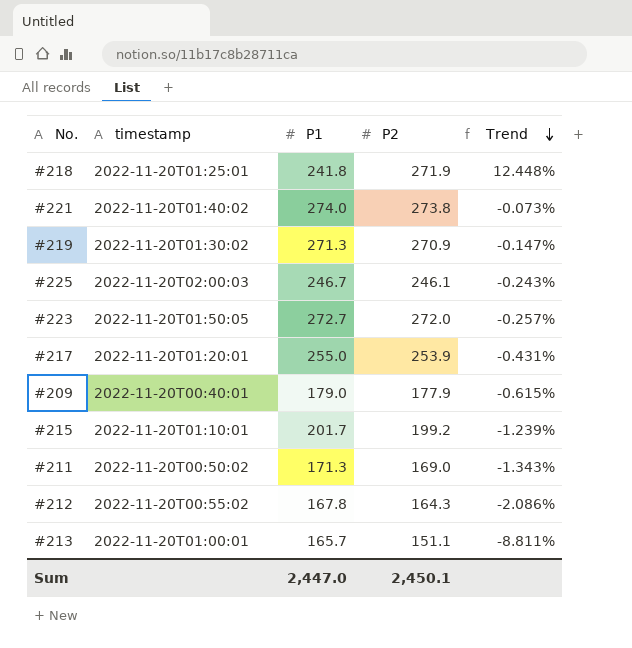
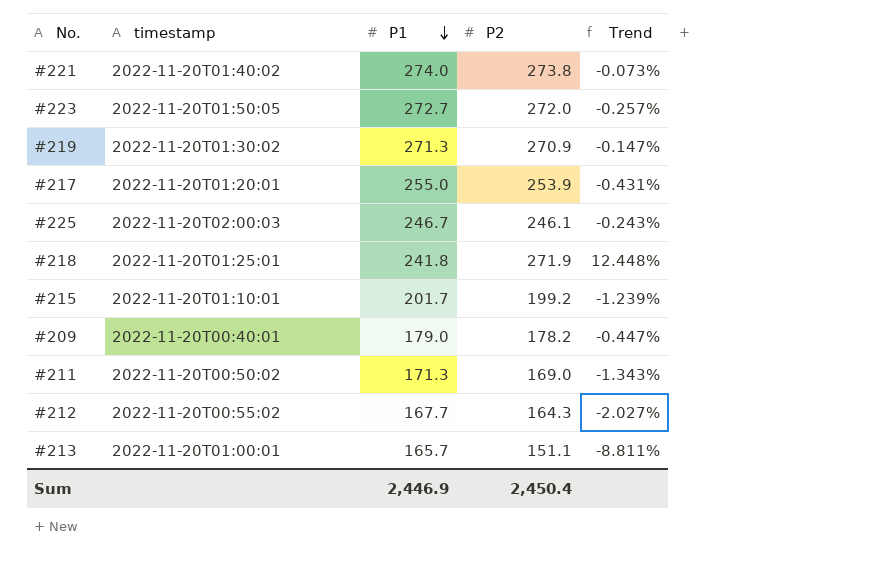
row order: Trend descending -> P1 descending
#209 | P2: 177.9 -> 178.2
#209 | Trend: -0.615% -> -0.447%
#212 | P1: 167.8 -> 167.7
#212 | Trend: -2.086% -> -2.027%
Sum | P1: 2,447.0 -> 2,446.9
Sum | P2: 2,450.1 -> 2,450.4

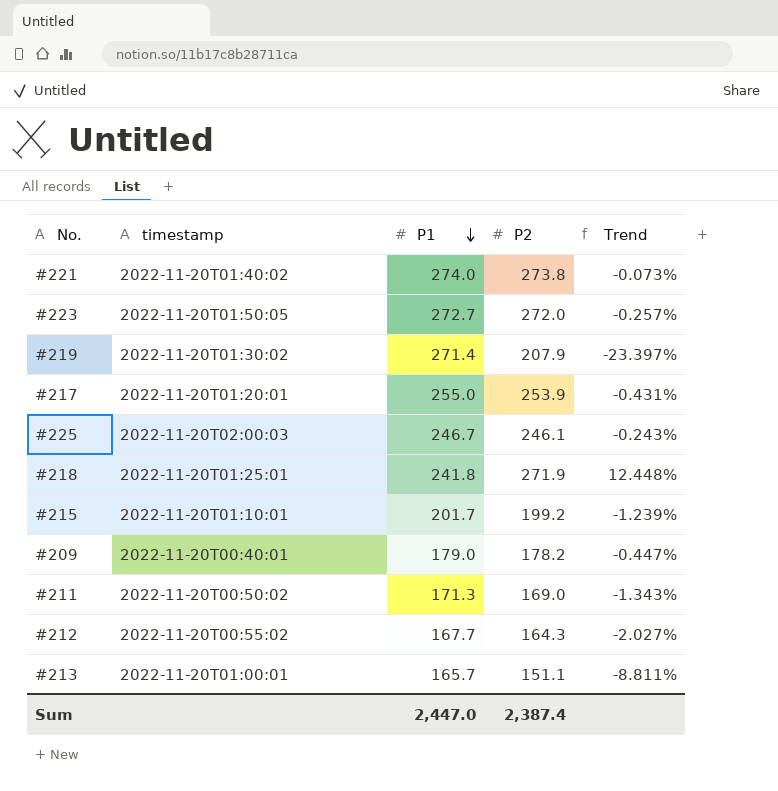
#219 | P1: 271.3 -> 271.4
#219 | P2: 270.9 -> 207.9
#219 | Trend: -0.147% -> -23.397%
Sum | P1: 2,446.9 -> 2,447.0
Sum | P2: 2,450.4 -> 2,387.4

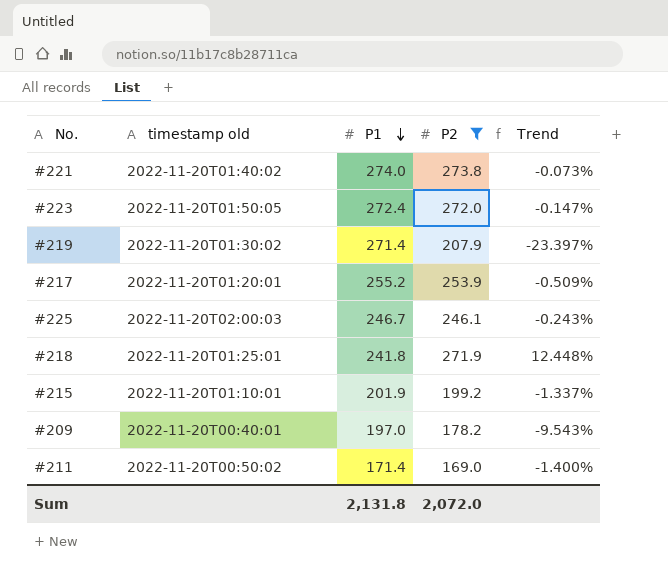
filter: none -> P2 >= 169.0
column name: timestamp -> timestamp old
#223 | P1: 272.7 -> 272.4
#223 | Trend: -0.257% -> -0.147%
#217 | P1: 255.0 -> 255.2
#217 | Trend: -0.431% -> -0.509%
#215 | P1: 201.7 -> 201.9
#215 | Trend: -1.239% -> -1.337%
#209 | P1: 179.0 -> 197.0
#209 | Trend: -0.447% -> -9.543%
#211 | P1: 171.3 -> 171.4
#211 | Trend: -1.343% -> -1.400%
Sum | P1: 2,447.0 -> 2,131.8
Sum | P2: 2,387.4 -> 2,072.0

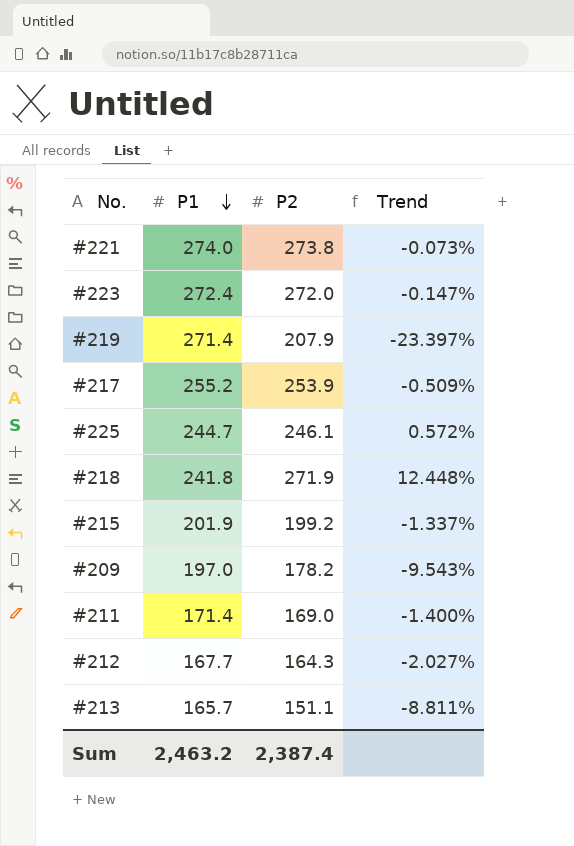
filter: P2 >= 169.0 -> none
column timestamp old | position: 2 -> none
#225 | P1: 246.7 -> 244.7
#225 | Trend: -0.243% -> 0.572%
Sum | P1: 2,131.8 -> 2,463.2
Sum | P2: 2,072.0 -> 2,387.4

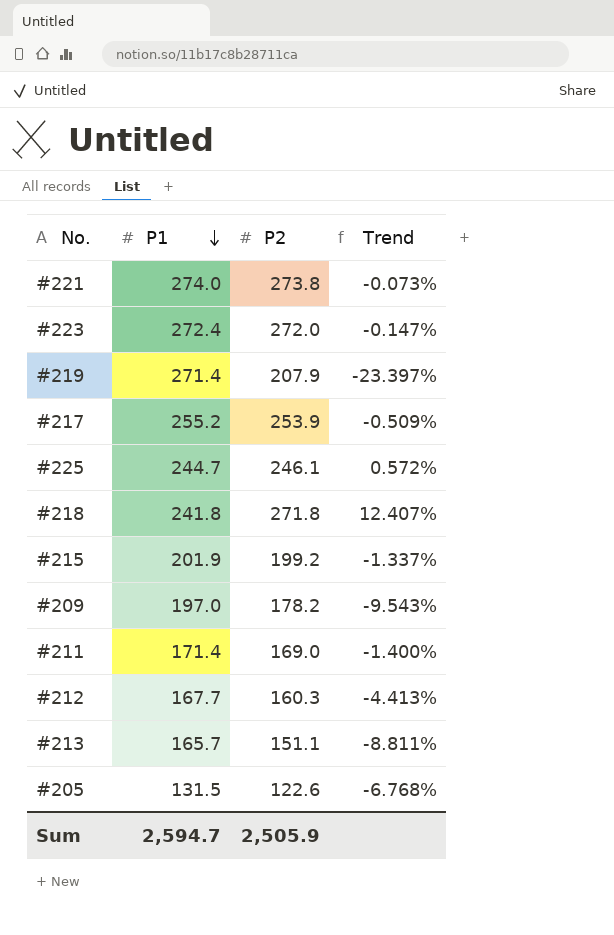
#218 | P2: 271.9 -> 271.8
#218 | Trend: 12.448% -> 12.407%
#212 | P2: 164.3 -> 160.3
#212 | Trend: -2.027% -> -4.413%
row #205: none -> 131.5 | 122.6 | -6.768%
Sum | P1: 2,463.2 -> 2,594.7
Sum | P2: 2,387.4 -> 2,505.9

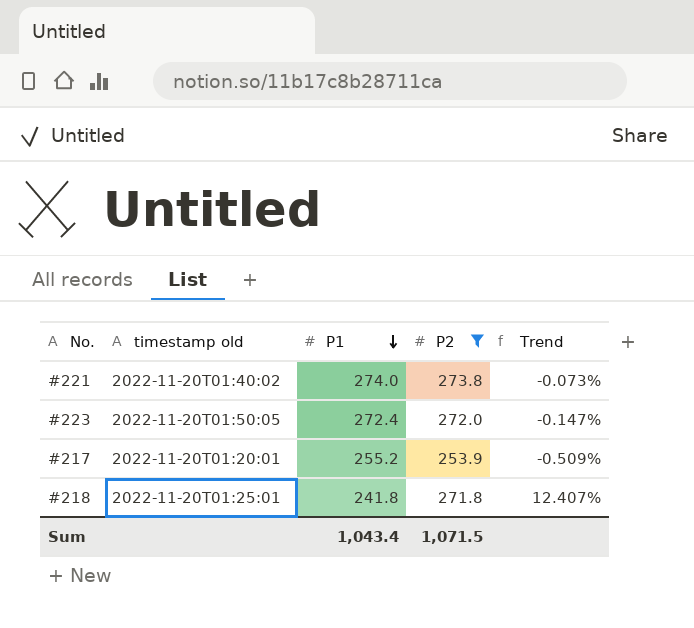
filter: none -> P2 >= 253.9
column timestamp old | position: none -> 2
Sum | P1: 2,594.7 -> 1,043.4
Sum | P2: 2,505.9 -> 1,071.5

